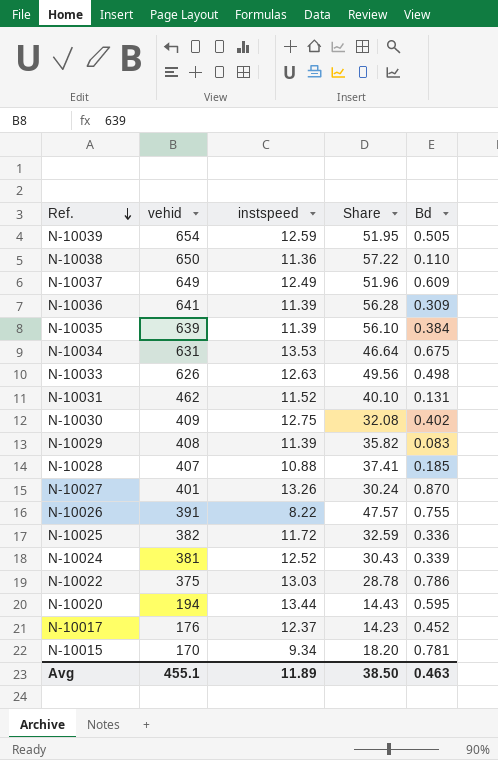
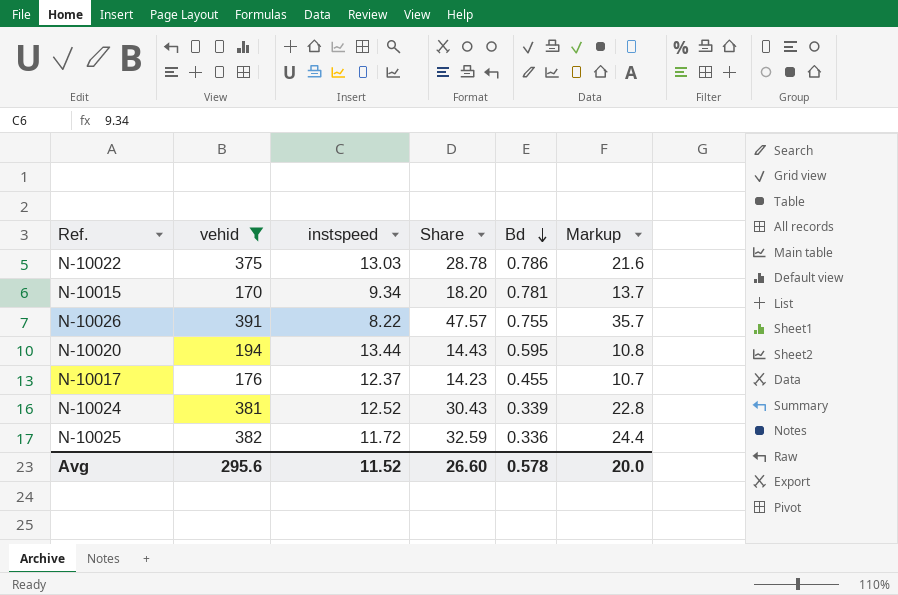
filter: none -> vehid <= 391
row order: Ref. descending -> Bd descending
column Markup | formula: none -> [Share] * 0.75
N-10017 | Bd: 0.452 -> 0.455
Avg | vehid: 455.1 -> 295.6
Avg | instspeed: 11.89 -> 11.52
Avg | Share: 38.50 -> 26.60
Avg | Bd: 0.463 -> 0.578

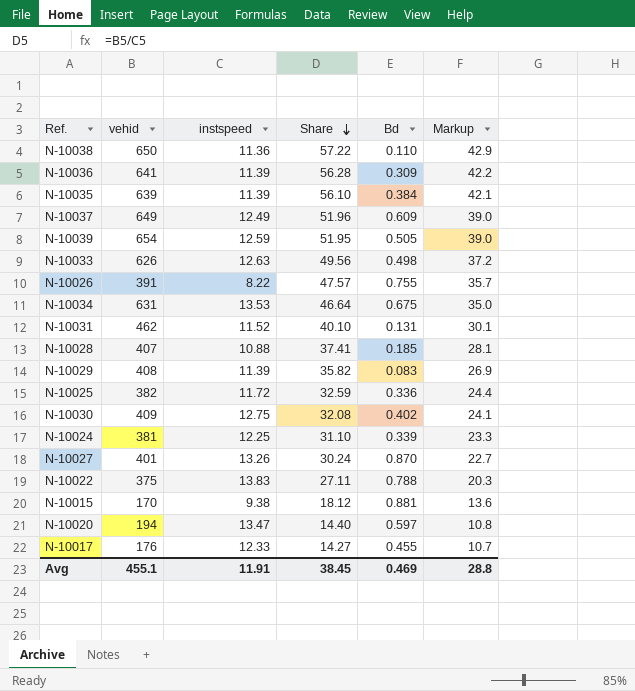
filter: vehid <= 391 -> none
row order: Bd descending -> Share descending
N-10024 | instspeed: 12.52 -> 12.25
N-10024 | Share: 30.43 -> 31.10
N-10024 | Markup: 22.8 -> 23.3
N-10022 | instspeed: 13.03 -> 13.83
N-10022 | Share: 28.78 -> 27.11
N-10022 | Bd: 0.786 -> 0.788
N-10022 | Markup: 21.6 -> 20.3
N-10015 | instspeed: 9.34 -> 9.38
N-10015 | Share: 18.20 -> 18.12
N-10015 | Bd: 0.781 -> 0.881
N-10015 | Markup: 13.7 -> 13.6
N-10020 | instspeed: 13.44 -> 13.47
N-10020 | Share: 14.43 -> 14.40
N-10020 | Bd: 0.595 -> 0.597
N-10017 | instspeed: 12.37 -> 12.33
N-10017 | Share: 14.23 -> 14.27
Avg | vehid: 295.6 -> 455.1
Avg | instspeed: 11.52 -> 11.91
Avg | Share: 26.60 -> 38.45
Avg | Bd: 0.578 -> 0.469
Avg | Markup: 20.0 -> 28.8

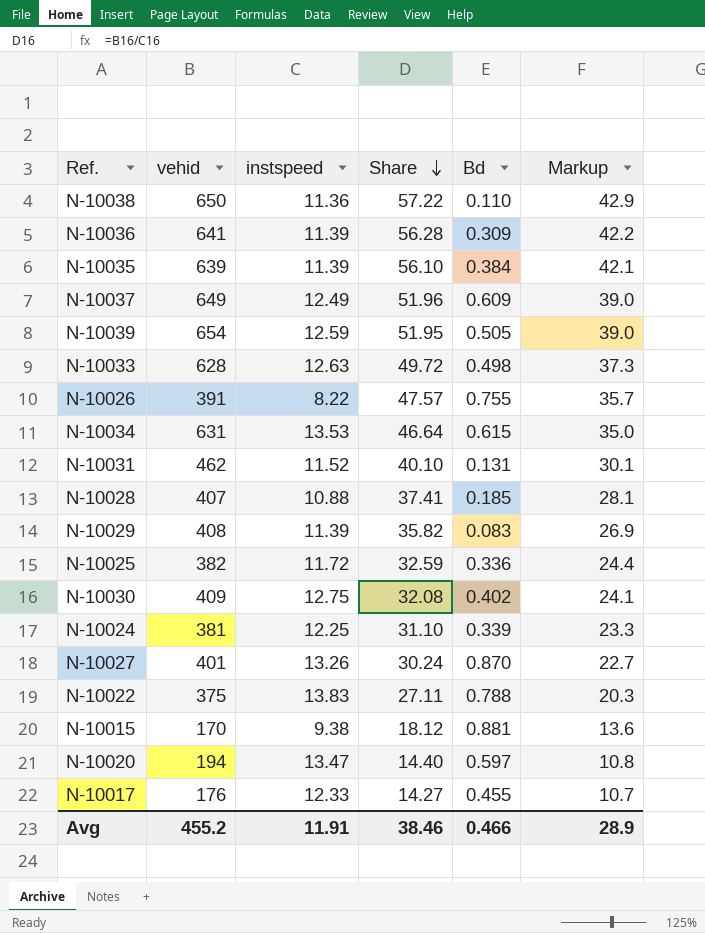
N-10033 | vehid: 626 -> 628
N-10033 | Share: 49.56 -> 49.72
N-10033 | Markup: 37.2 -> 37.3
N-10034 | Bd: 0.675 -> 0.615
Avg | vehid: 455.1 -> 455.2
Avg | Share: 38.45 -> 38.46
Avg | Bd: 0.469 -> 0.466
Avg | Markup: 28.8 -> 28.9

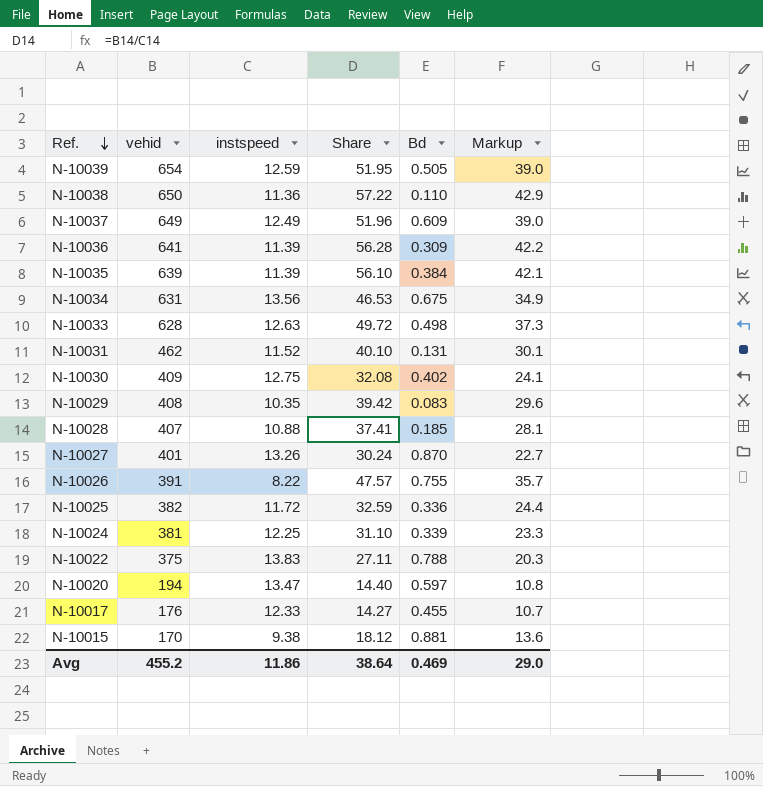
row order: Share descending -> Ref. descending
N-10034 | instspeed: 13.53 -> 13.56
N-10034 | Share: 46.64 -> 46.53
N-10034 | Bd: 0.615 -> 0.675
N-10034 | Markup: 35.0 -> 34.9
N-10029 | instspeed: 11.39 -> 10.35
N-10029 | Share: 35.82 -> 39.42
N-10029 | Markup: 26.9 -> 29.6
Avg | instspeed: 11.91 -> 11.86
Avg | Share: 38.46 -> 38.64
Avg | Bd: 0.466 -> 0.469
Avg | Markup: 28.9 -> 29.0

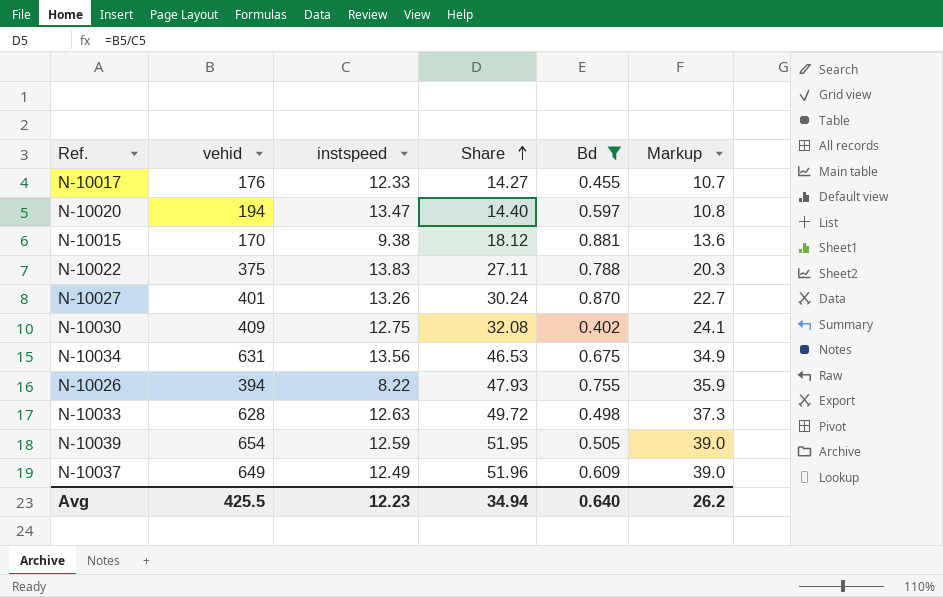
filter: none -> Bd >= 0.402
row order: Ref. descending -> Share ascending
N-10026 | vehid: 391 -> 394
N-10026 | Share: 47.57 -> 47.93
N-10026 | Markup: 35.7 -> 35.9
Avg | vehid: 455.2 -> 425.5
Avg | instspeed: 11.86 -> 12.23
Avg | Share: 38.64 -> 34.94
Avg | Bd: 0.469 -> 0.640
Avg | Markup: 29.0 -> 26.2

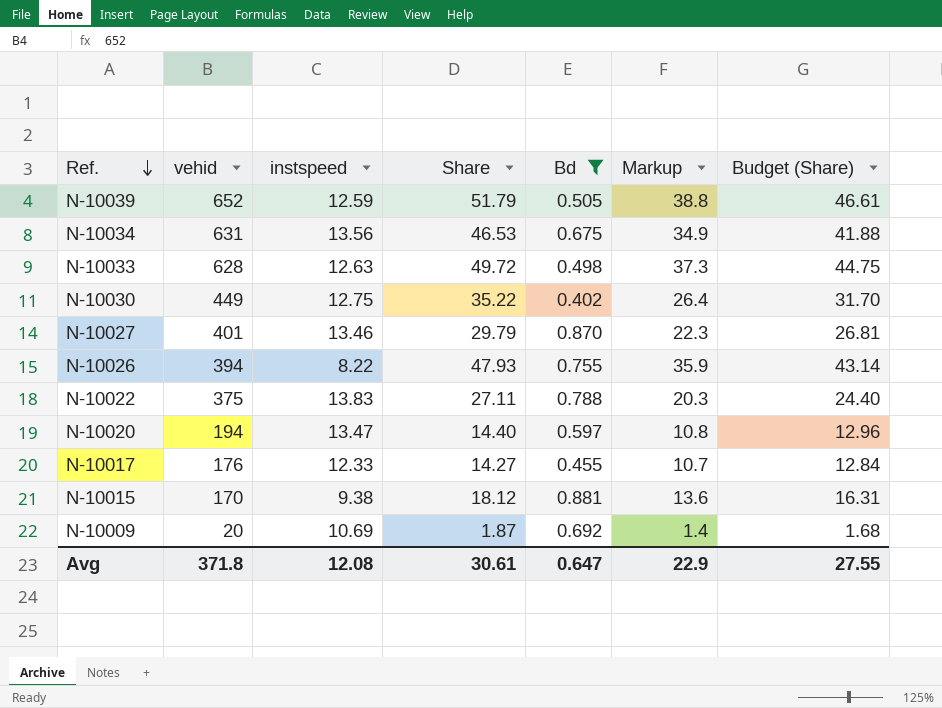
row order: Share ascending -> Ref. descending
column Budget (Share) | formula: none -> [Share] * 0.9
row N-10037: 649 | 12.49 | 51.96 | 0.609 | 39.0 -> none
N-10039 | vehid: 654 -> 652
N-10039 | Share: 51.95 -> 51.79
N-10039 | Markup: 39.0 -> 38.8
N-10030 | vehid: 409 -> 449
N-10030 | Share: 32.08 -> 35.22
N-10030 | Markup: 24.1 -> 26.4
N-10027 | instspeed: 13.26 -> 13.46
N-10027 | Share: 30.24 -> 29.79
N-10027 | Markup: 22.7 -> 22.3
row N-10009: none -> 20 | 10.69 | 1.87 | 0.692 | 1.4 | 1.68
Avg | vehid: 425.5 -> 371.8
Avg | instspeed: 12.23 -> 12.08
Avg | Share: 34.94 -> 30.61
Avg | Bd: 0.640 -> 0.647
Avg | Markup: 26.2 -> 22.9

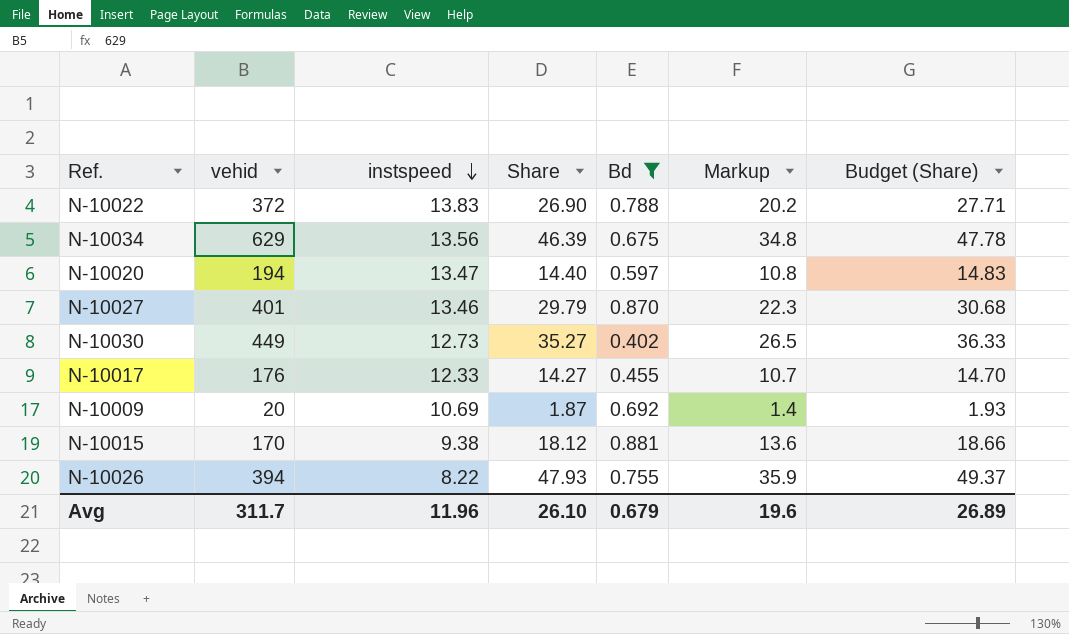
row order: Ref. descending -> instspeed descending
column Budget (Share) | formula: [Share] * 0.9 -> [Share] * 1.03
row N-10039: 652 | 12.59 | 51.79 | 0.505 | 38.8 | 46.61 -> none
row N-10033: 628 | 12.63 | 49.72 | 0.498 | 37.3 | 44.75 -> none
N-10022 | vehid: 375 -> 372
N-10022 | Share: 27.11 -> 26.90
N-10022 | Markup: 20.3 -> 20.2
N-10034 | vehid: 631 -> 629
N-10034 | Share: 46.53 -> 46.39
N-10034 | Markup: 34.9 -> 34.8
N-10030 | instspeed: 12.75 -> 12.73
N-10030 | Share: 35.22 -> 35.27
N-10030 | Markup: 26.4 -> 26.5
Avg | vehid: 371.8 -> 311.7
Avg | instspeed: 12.08 -> 11.96
Avg | Share: 30.61 -> 26.10
Avg | Bd: 0.647 -> 0.679
Avg | Markup: 22.9 -> 19.6
Avg | Budget (Share): 27.55 -> 26.89

